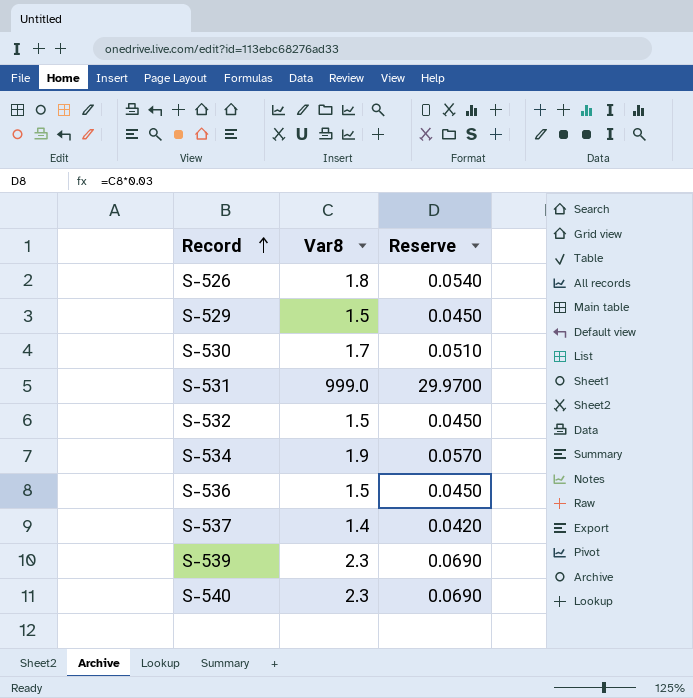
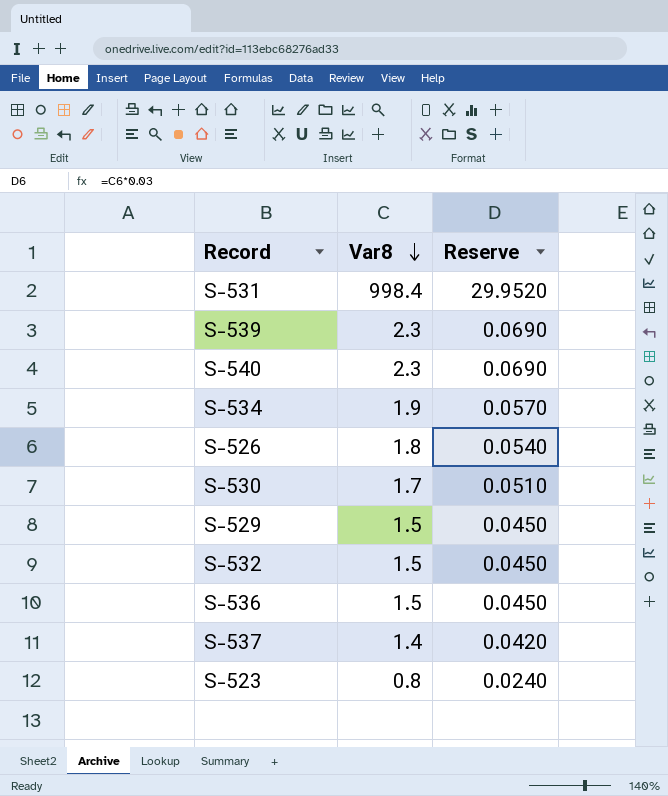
row order: Record ascending -> Var8 descending
S-531 | Var8: 999.0 -> 998.4
S-531 | Reserve: 29.9700 -> 29.9520
row S-523: none -> 0.8 | 0.0240

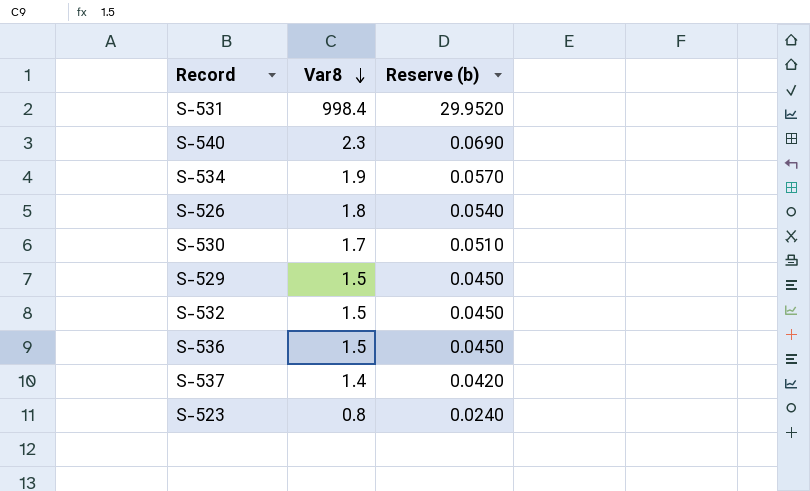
column name: Reserve -> Reserve (b)
row S-539: 2.3 | 0.0690 -> none

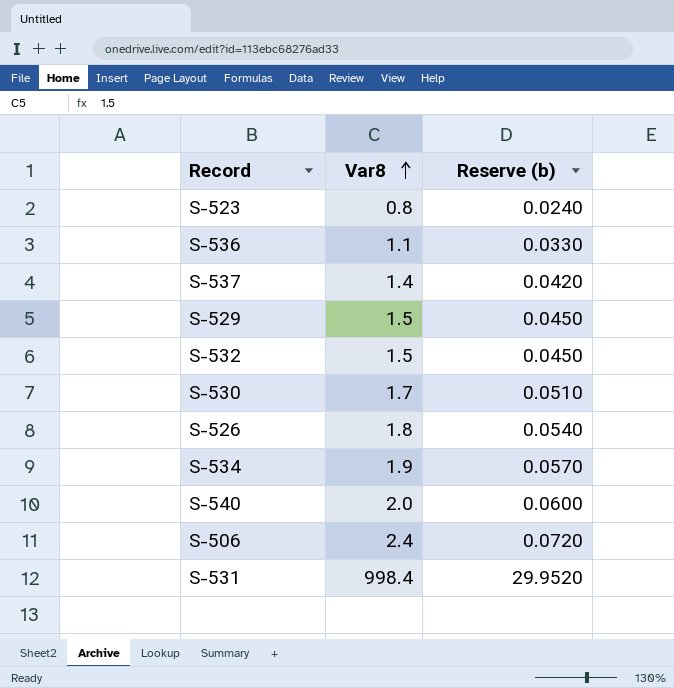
row order: Var8 descending -> Var8 ascending
S-536 | Var8: 1.5 -> 1.1
S-536 | Reserve (b): 0.0450 -> 0.0330
S-540 | Var8: 2.3 -> 2.0
S-540 | Reserve (b): 0.0690 -> 0.0600
row S-506: none -> 2.4 | 0.0720

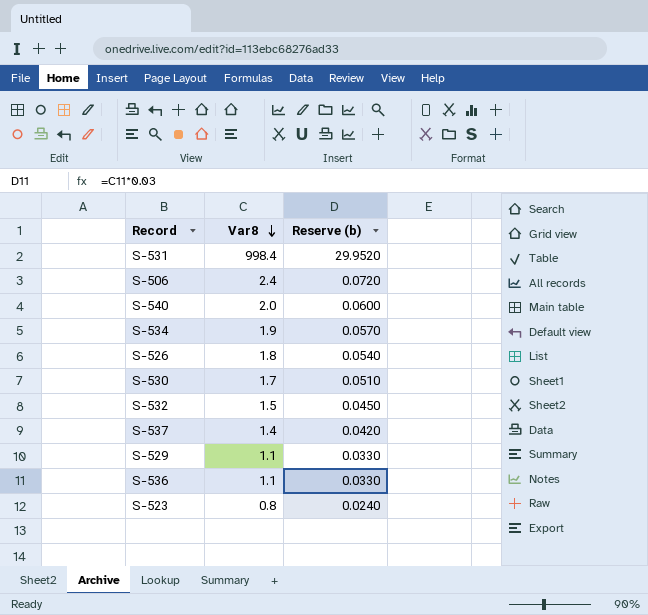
row order: Var8 ascending -> Var8 descending
S-529 | Var8: 1.5 -> 1.1
S-529 | Reserve (b): 0.0450 -> 0.0330

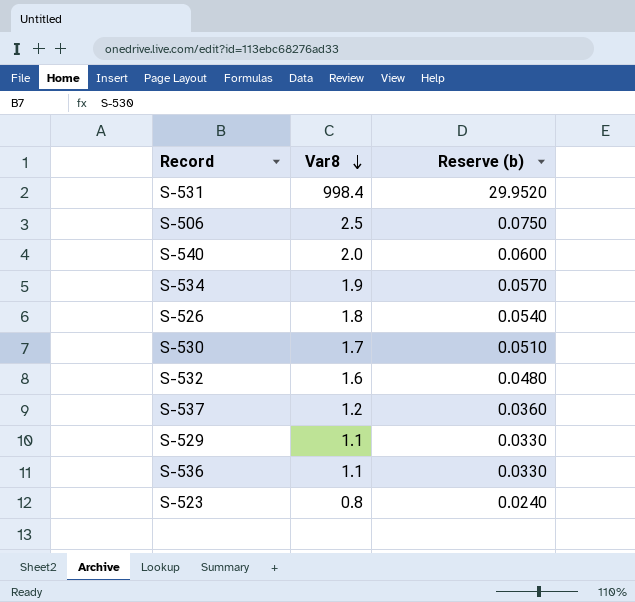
S-506 | Var8: 2.4 -> 2.5
S-506 | Reserve (b): 0.0720 -> 0.0750
S-532 | Var8: 1.5 -> 1.6
S-532 | Reserve (b): 0.0450 -> 0.0480
S-537 | Var8: 1.4 -> 1.2
S-537 | Reserve (b): 0.0420 -> 0.0360

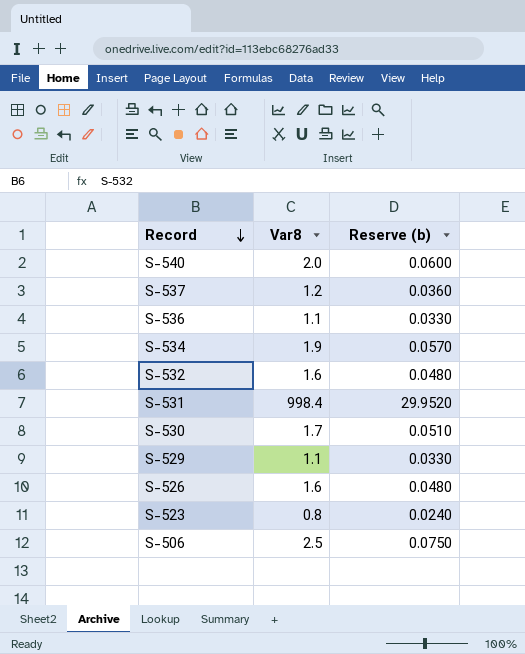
row order: Var8 descending -> Record descending
S-526 | Var8: 1.8 -> 1.6
S-526 | Reserve (b): 0.0540 -> 0.0480

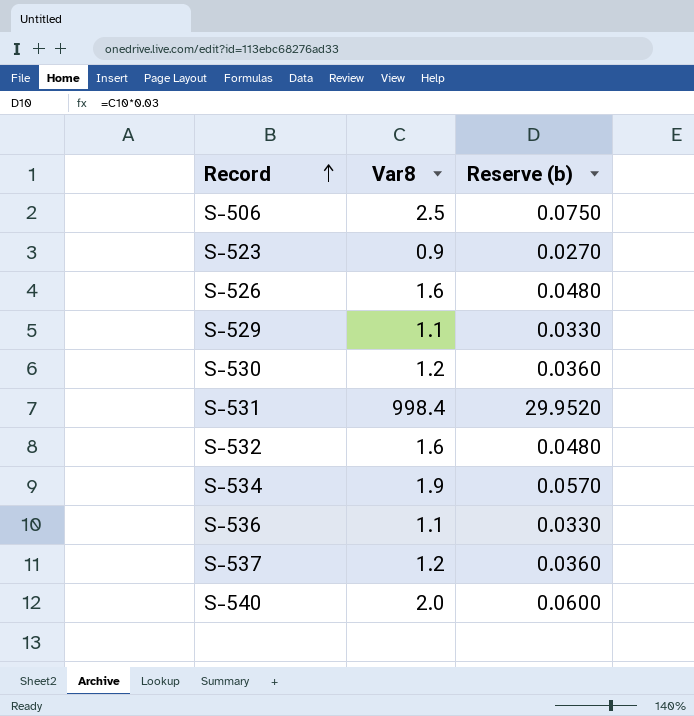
row order: Record descending -> Record ascending
S-523 | Var8: 0.8 -> 0.9
S-523 | Reserve (b): 0.0240 -> 0.0270
S-530 | Var8: 1.7 -> 1.2
S-530 | Reserve (b): 0.0510 -> 0.0360

